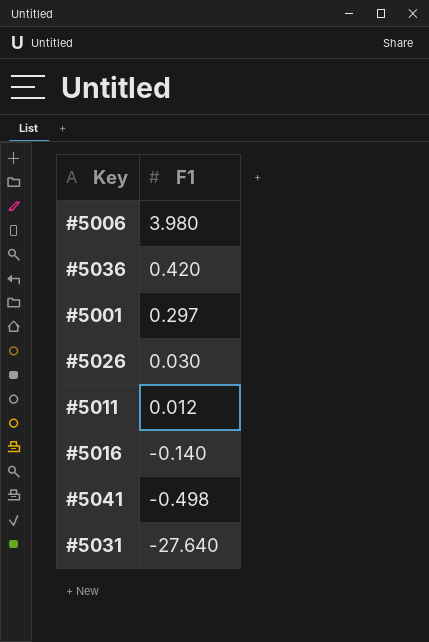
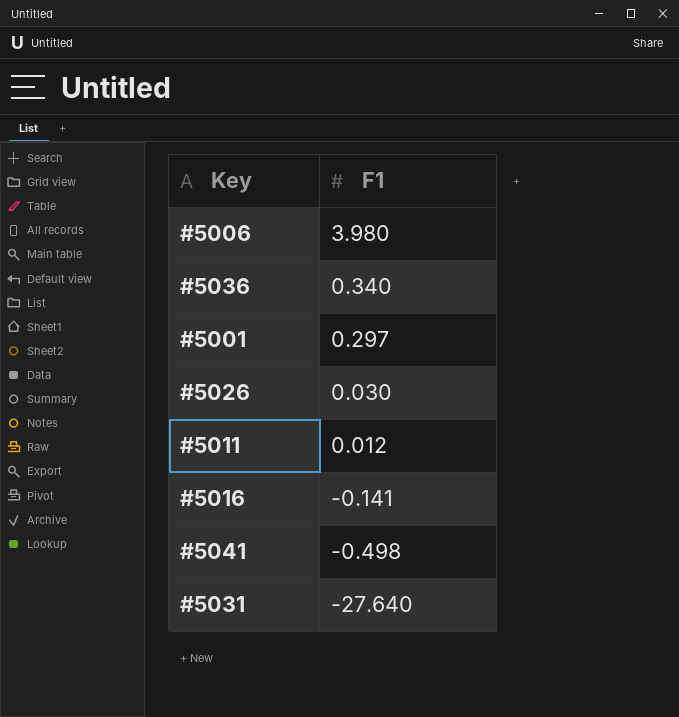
#5036 | F1: 0.420 -> 0.340
#5016 | F1: -0.140 -> -0.141

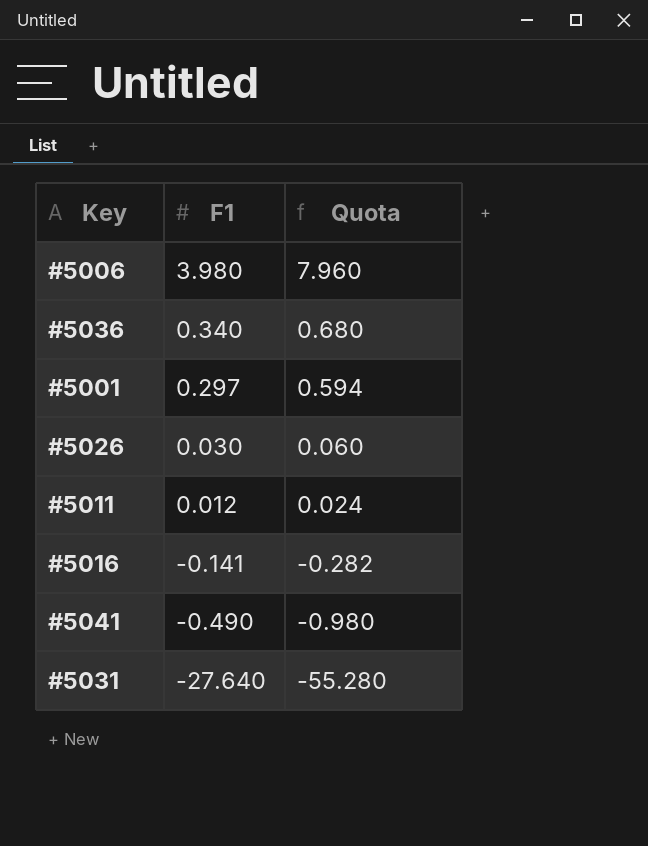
column Quota | formula: none -> [F1] * 2
#5041 | F1: -0.498 -> -0.490

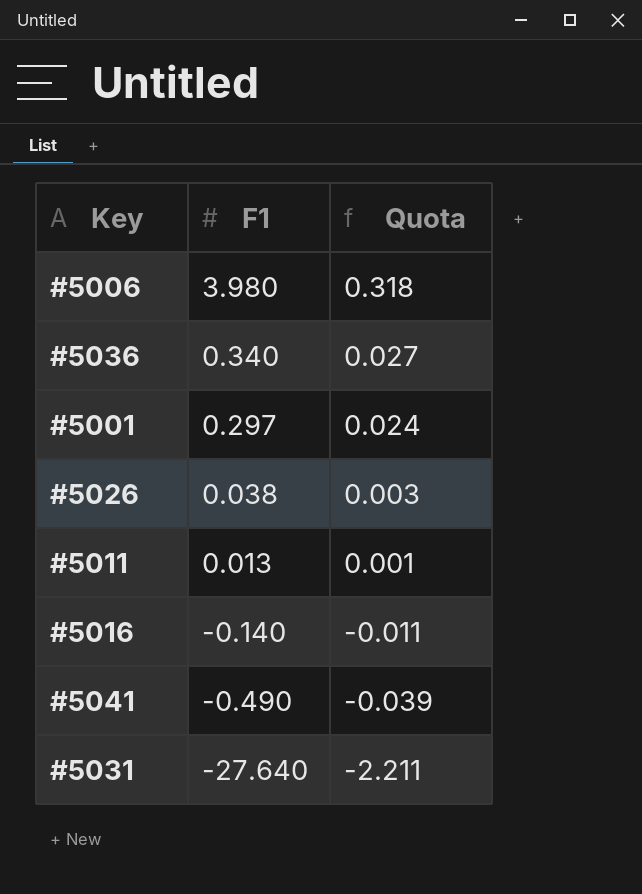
column Quota | formula: [F1] * 2 -> [F1] * 0.08
#5026 | F1: 0.030 -> 0.038
#5011 | F1: 0.012 -> 0.013
#5016 | F1: -0.141 -> -0.140

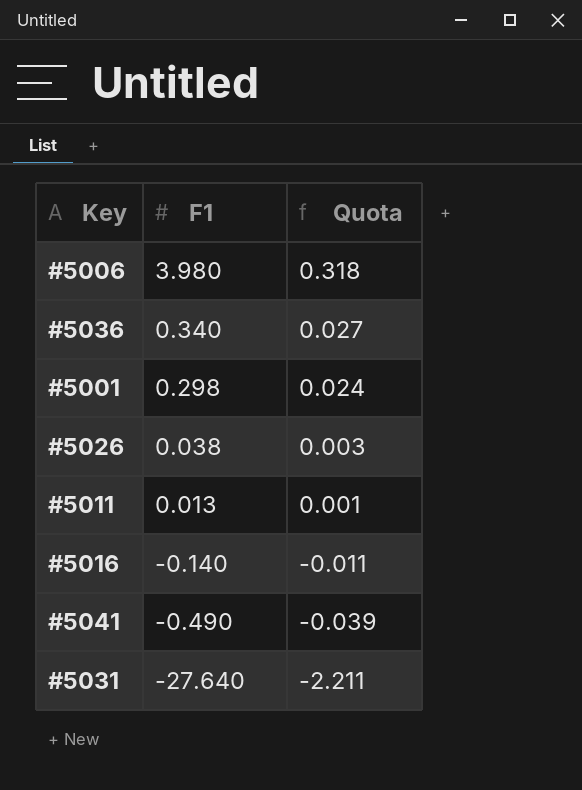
#5001 | F1: 0.297 -> 0.298

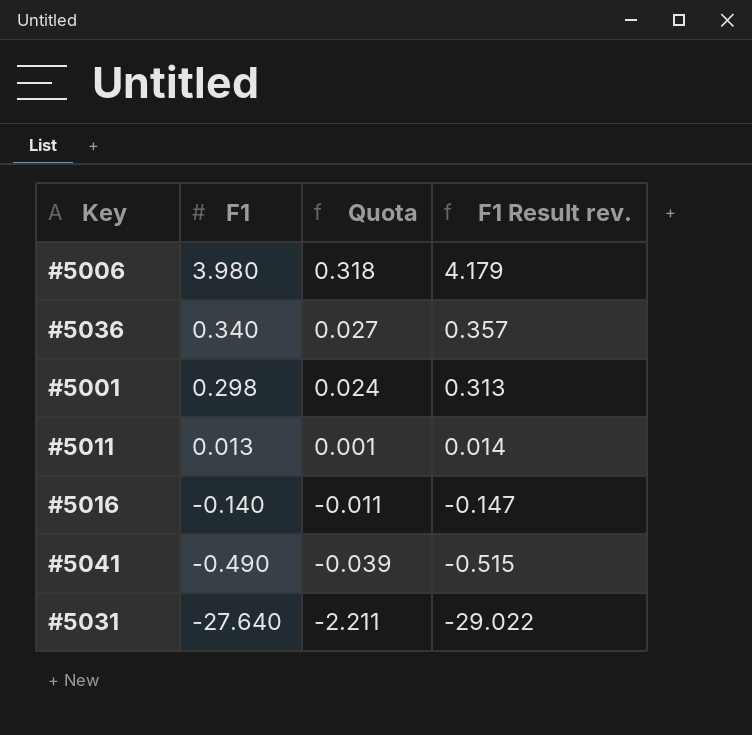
column F1 Result rev. | formula: none -> [F1] * 1.05
row #5026: 0.038 | 0.003 -> none

